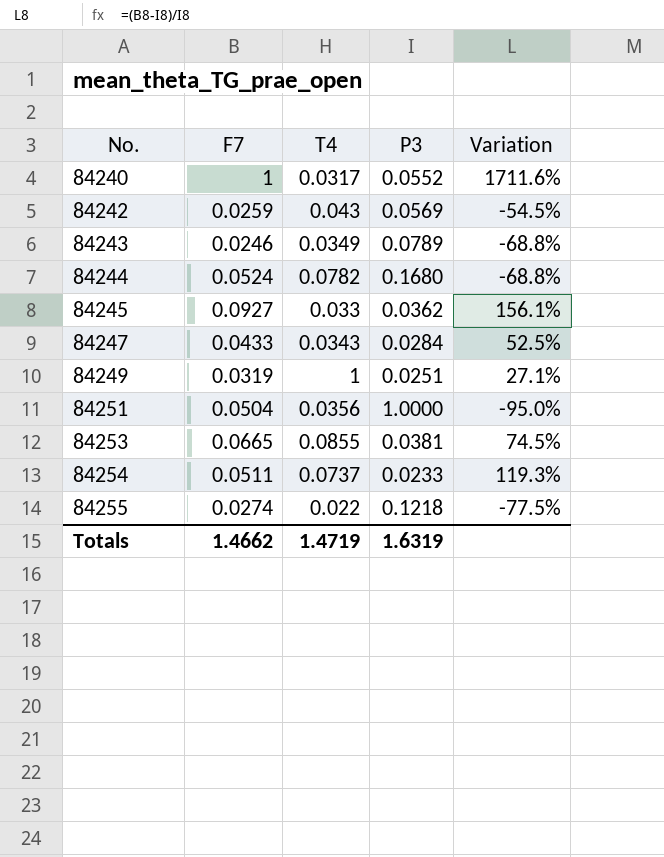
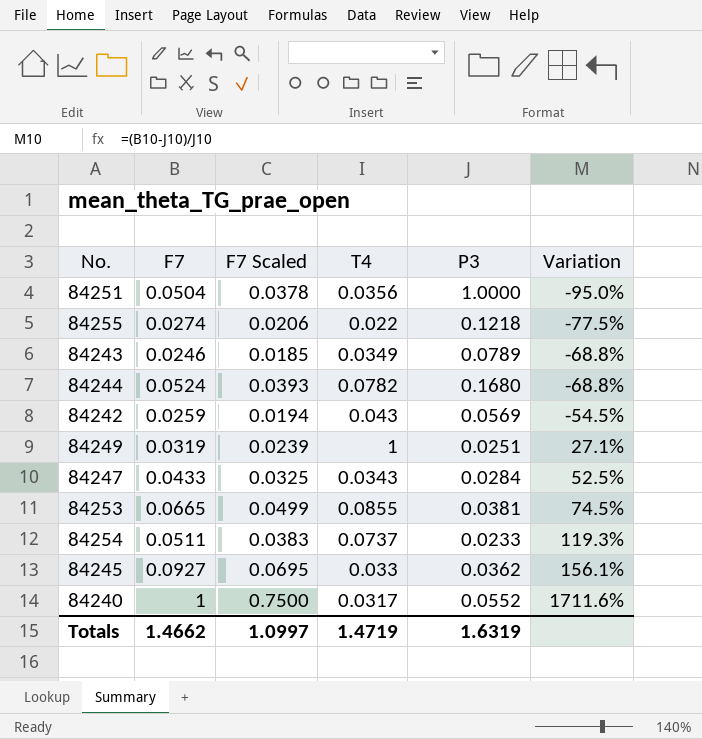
row order: No. ascending -> Variation ascending
column F7 Scaled | formula: none -> [F7] * 0.75

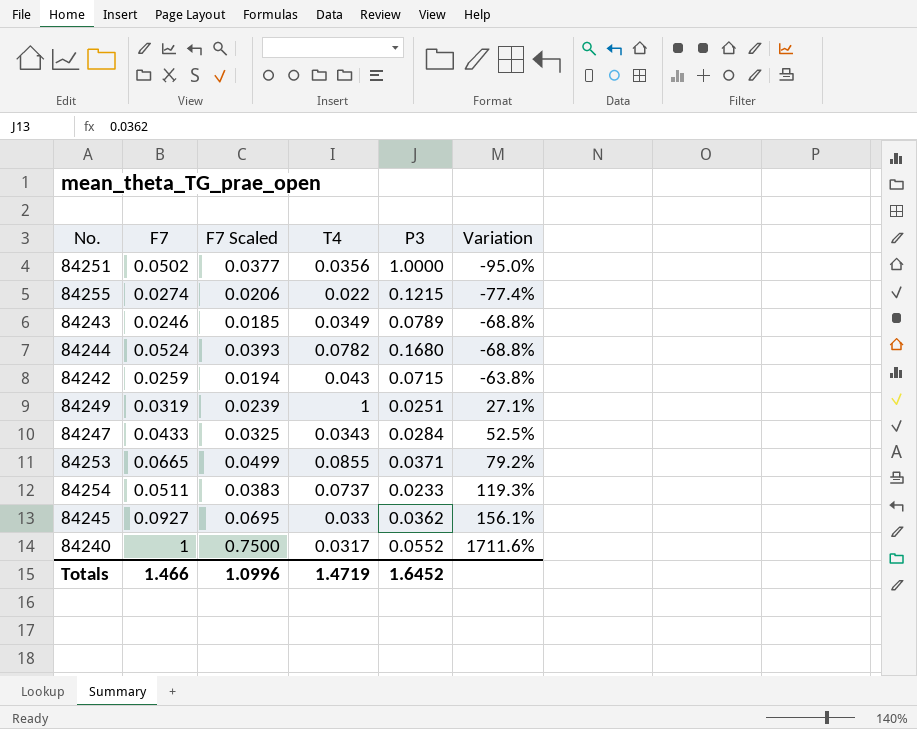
84251 | F7: 0.0504 -> 0.0502
84251 | F7 Scaled: 0.0378 -> 0.0377
84255 | P3: 0.1218 -> 0.1215
84255 | Variation: -77.5% -> -77.4%
84242 | P3: 0.0569 -> 0.0715
84242 | Variation: -54.5% -> -63.8%
84253 | P3: 0.0381 -> 0.0371
84253 | Variation: 74.5% -> 79.2%
Totals | F7: 1.4662 -> 1.466
Totals | F7 Scaled: 1.0997 -> 1.0996
Totals | P3: 1.6319 -> 1.6452

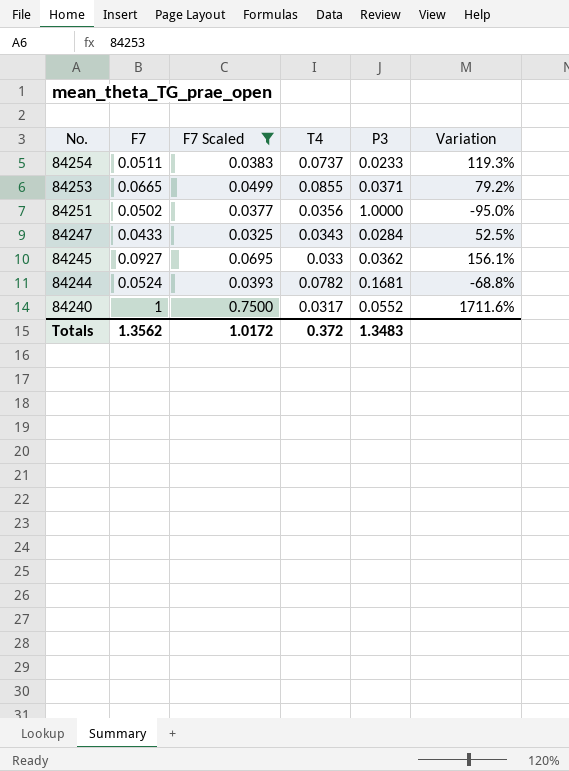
filter: none -> F7 Scaled >= 0.0325
row order: Variation ascending -> No. descending
84244 | P3: 0.1680 -> 0.1681
Totals | F7: 1.466 -> 1.3562
Totals | F7 Scaled: 1.0996 -> 1.0172
Totals | T4: 1.4719 -> 0.372
Totals | P3: 1.6452 -> 1.3483

